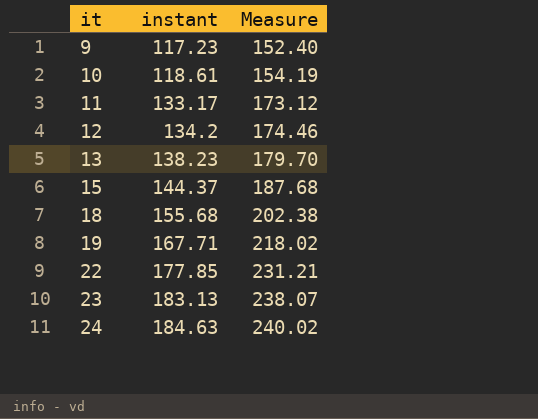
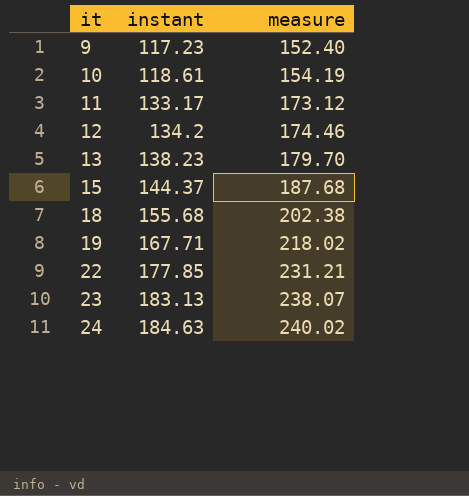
column name: Measure -> measure

